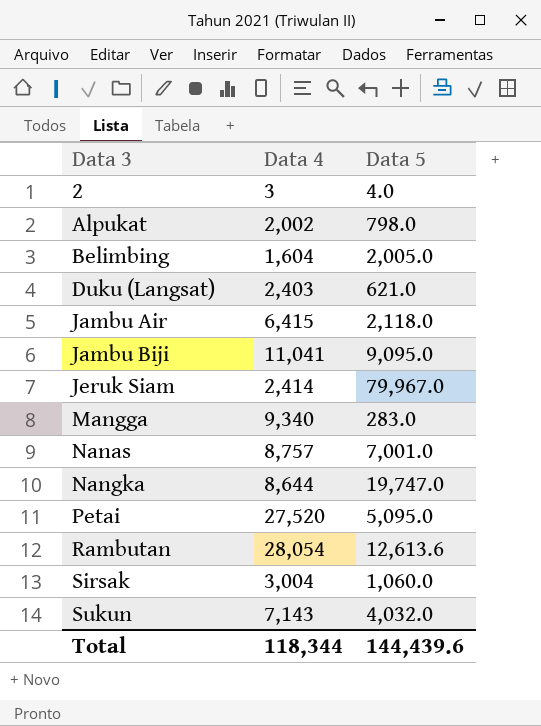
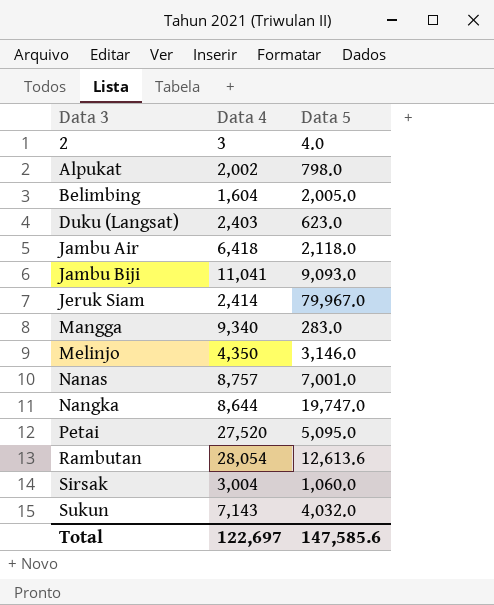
Duku (Langsat) | Data 5: 621.0 -> 623.0
Jambu Air | Data 4: 6,415 -> 6,418
Jambu Biji | Data 5: 9,095.0 -> 9,093.0
row Melinjo: none -> 4,350 | 3,146.0
Total | Data 4: 118,344 -> 122,697
Total | Data 5: 144,439.6 -> 147,585.6

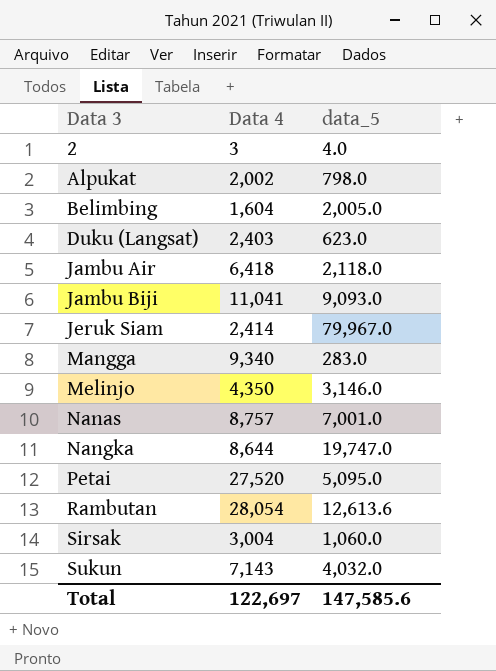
column name: Data 5 -> data_5

